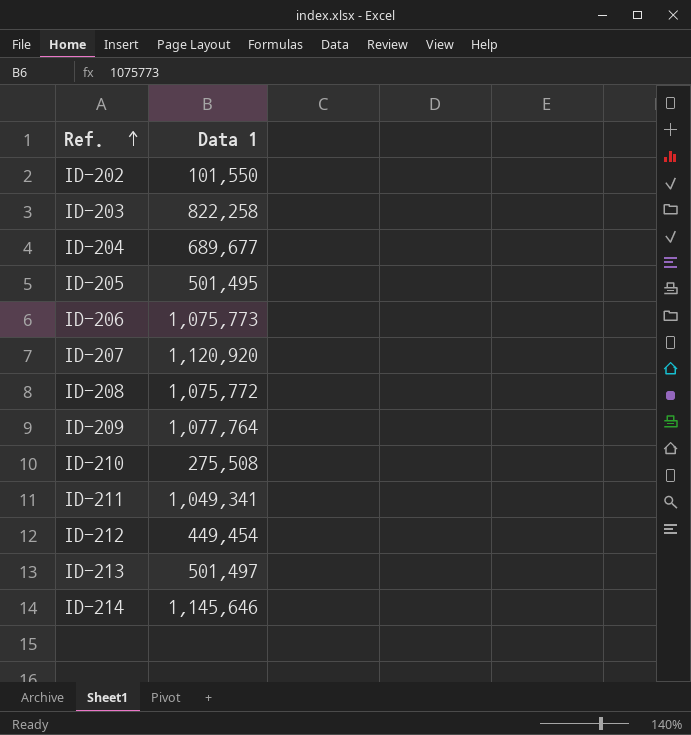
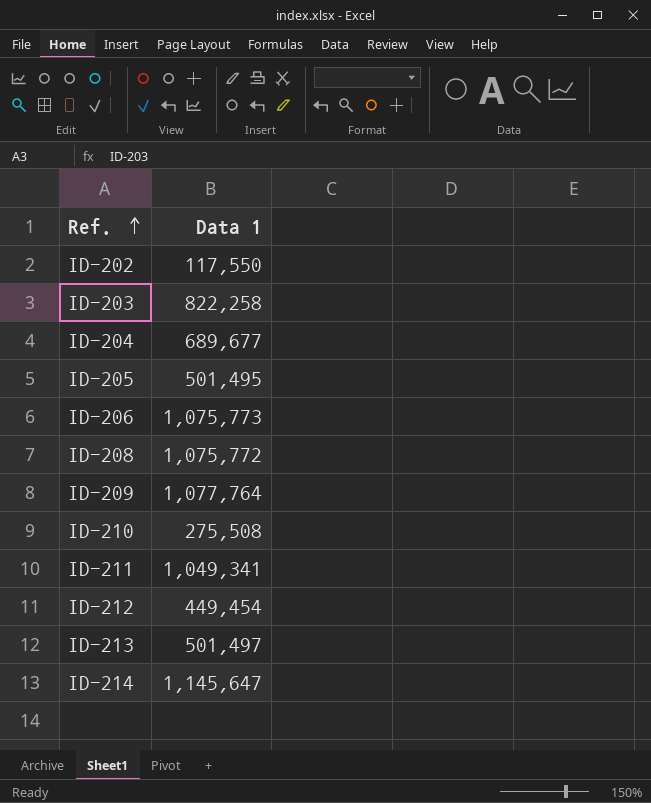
row ID-207: 1,120,920 -> none
ID-202 | Data 1: 101,550 -> 117,550
ID-214 | Data 1: 1,145,646 -> 1,145,647

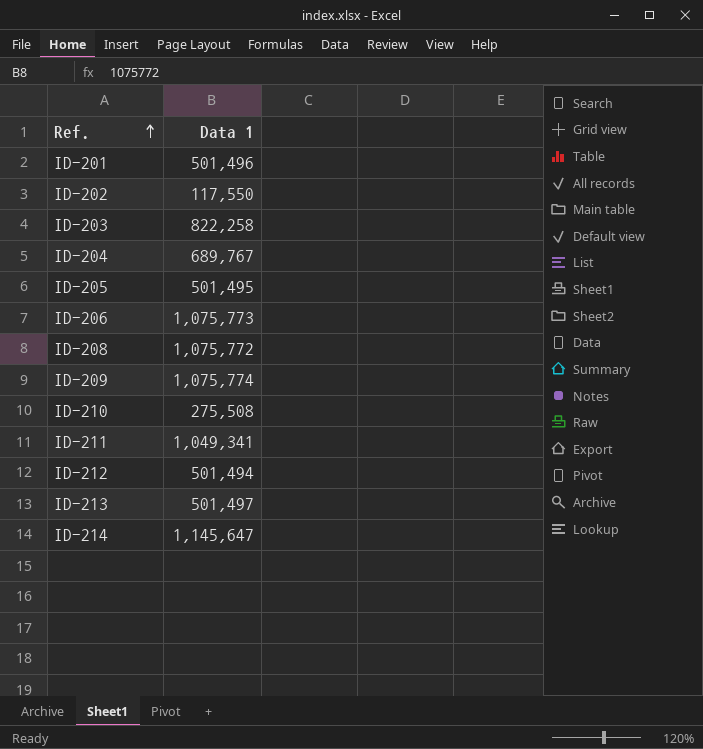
row ID-201: none -> 501,496
ID-204 | Data 1: 689,677 -> 689,767
ID-209 | Data 1: 1,077,764 -> 1,075,774
ID-212 | Data 1: 449,454 -> 501,494

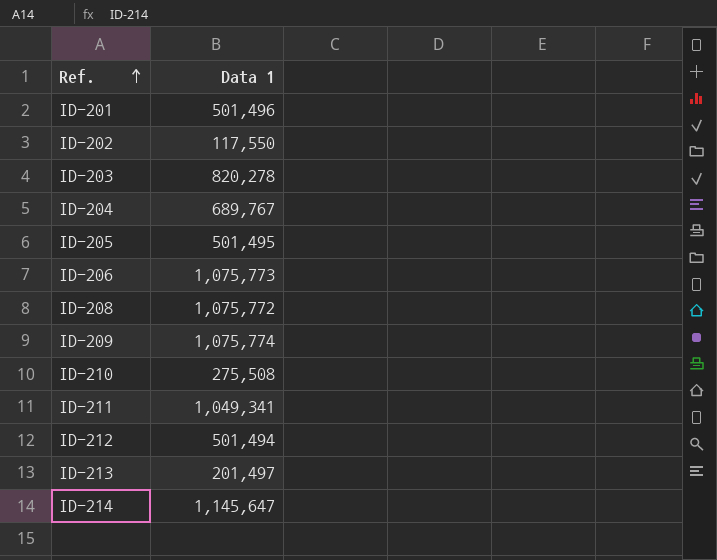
ID-203 | Data 1: 822,258 -> 820,278
ID-213 | Data 1: 501,497 -> 201,497

